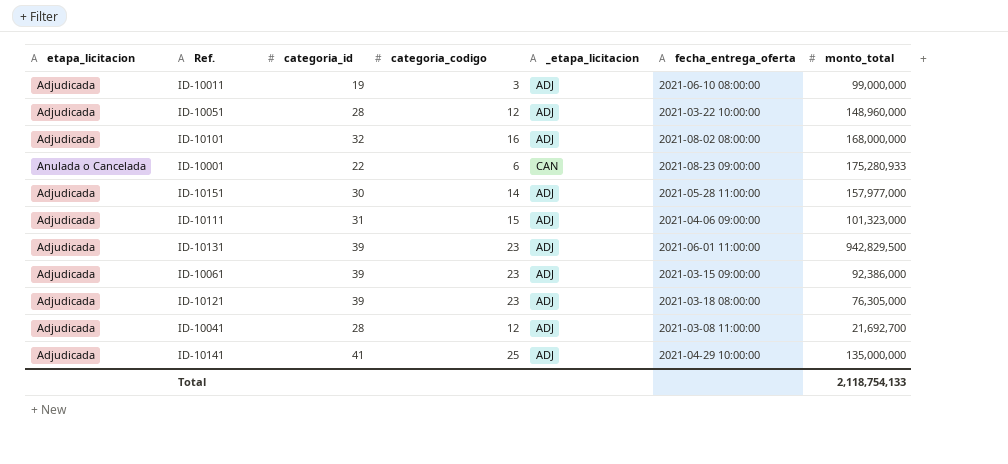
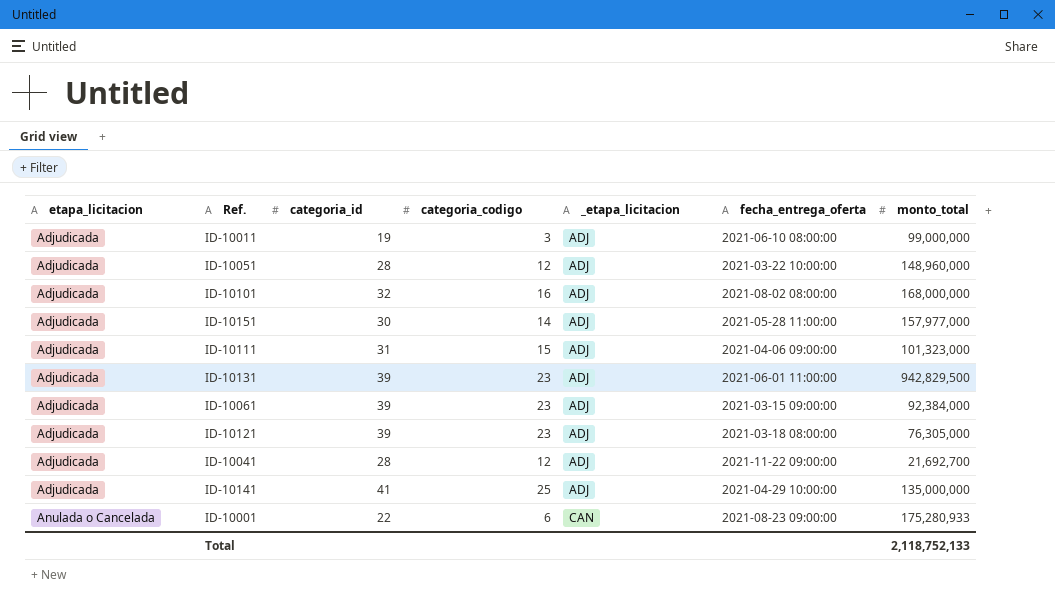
row order: none -> etapa_licitacion ascending
ID-10061 | monto_total: 92,386,000 -> 92,384,000
ID-10041 | fecha_entrega_oferta: 2021-03-08 11:00:00 -> 2021-11-22 09:00:00
Total | monto_total: 2,118,754,133 -> 2,118,752,133

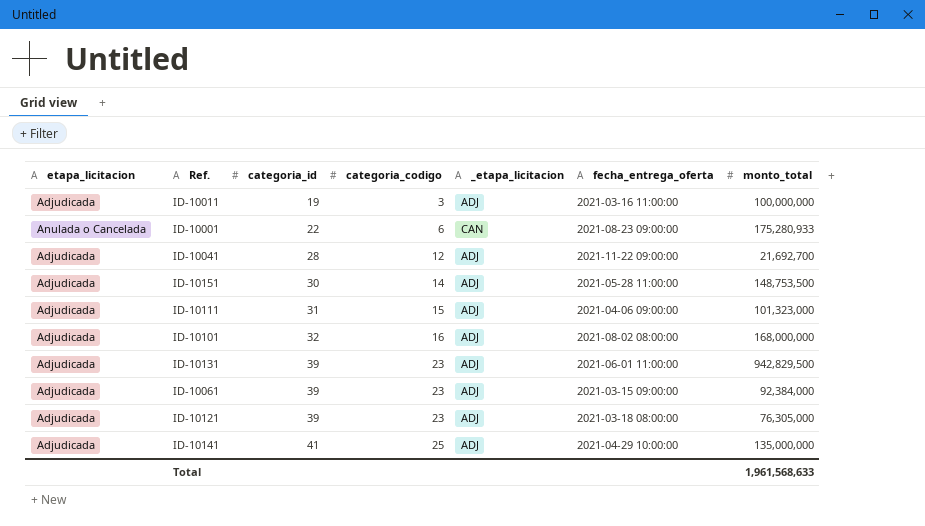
row order: etapa_licitacion ascending -> categoria_id ascending
row ID-10051: Adjudicada | 28 | 12 | ADJ | 2021-03-22 10:00:00 | 148,960,000 -> none
ID-10011 | fecha_entrega_oferta: 2021-06-10 08:00:00 -> 2021-03-16 11:00:00
ID-10011 | monto_total: 99,000,000 -> 100,000,000
ID-10151 | monto_total: 157,977,000 -> 148,753,500
Total | monto_total: 2,118,752,133 -> 1,961,568,633

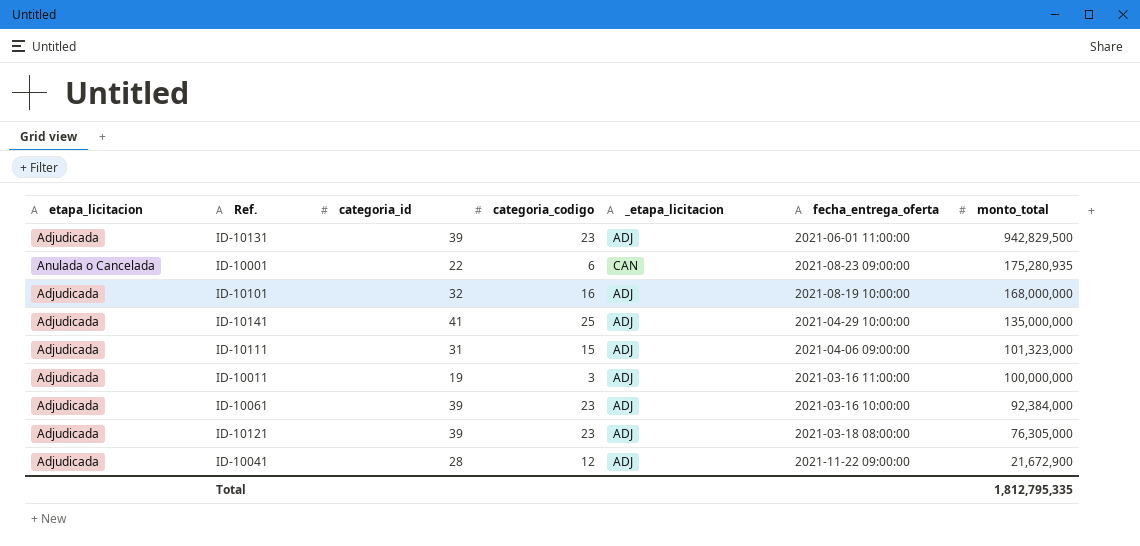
row order: categoria_id ascending -> monto_total descending
row ID-10151: Adjudicada | 30 | 14 | ADJ | 2021-05-28 11:00:00 | 148,753,500 -> none
ID-10001 | monto_total: 175,280,933 -> 175,280,935
ID-10101 | fecha_entrega_oferta: 2021-08-02 08:00:00 -> 2021-08-19 10:00:00
ID-10061 | fecha_entrega_oferta: 2021-03-15 09:00:00 -> 2021-03-16 10:00:00
ID-10041 | monto_total: 21,692,700 -> 21,672,900
Total | monto_total: 1,961,568,633 -> 1,812,795,335

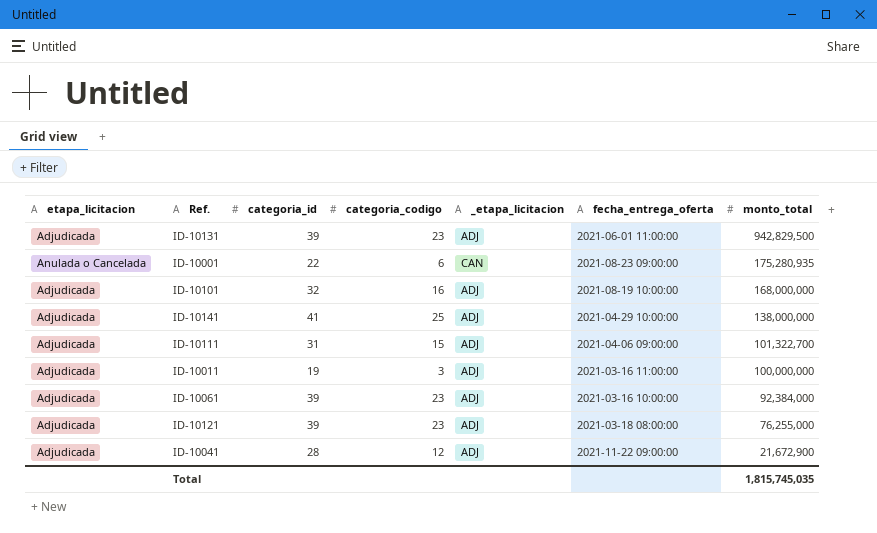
ID-10141 | monto_total: 135,000,000 -> 138,000,000
ID-10111 | monto_total: 101,323,000 -> 101,322,700
ID-10121 | monto_total: 76,305,000 -> 76,255,000
Total | monto_total: 1,812,795,335 -> 1,815,745,035

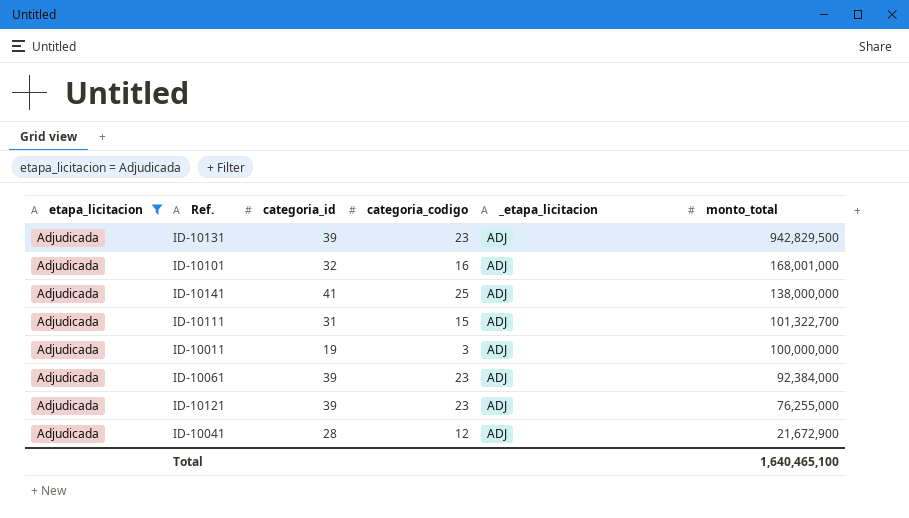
filter: none -> etapa_licitacion = Adjudicada
column fecha_entrega_oferta | position: 6 -> none
ID-10101 | monto_total: 168,000,000 -> 168,001,000
Total | monto_total: 1,815,745,035 -> 1,640,465,100

